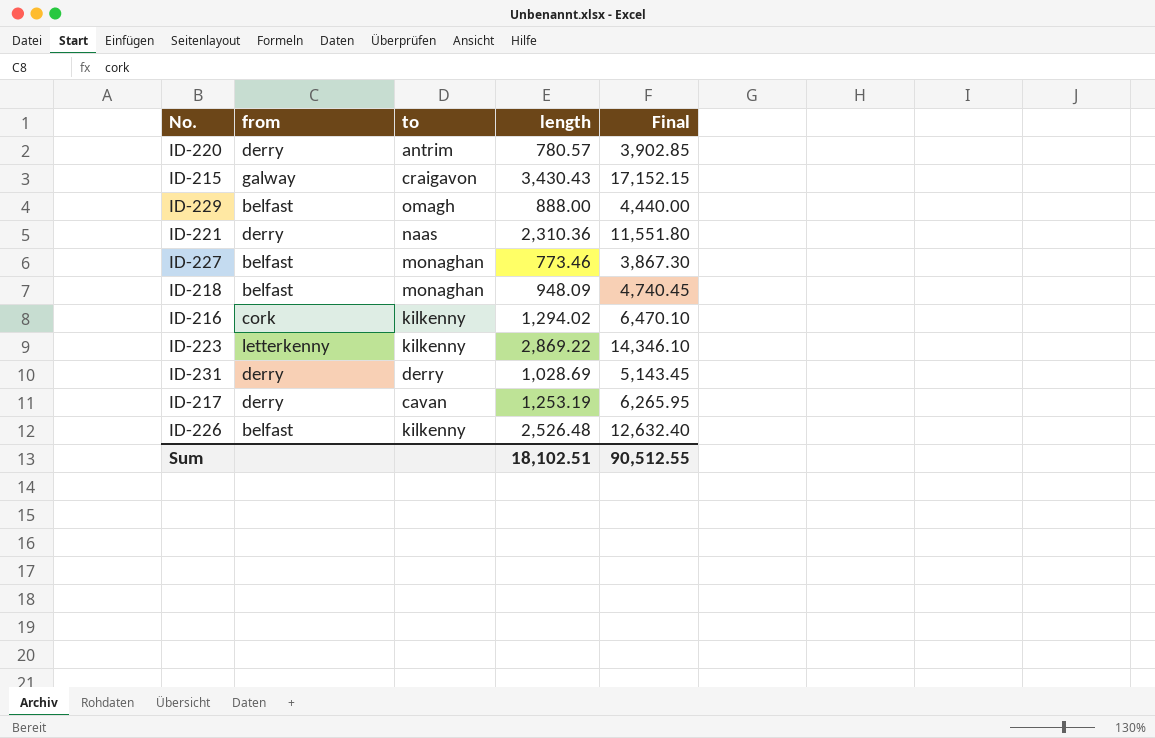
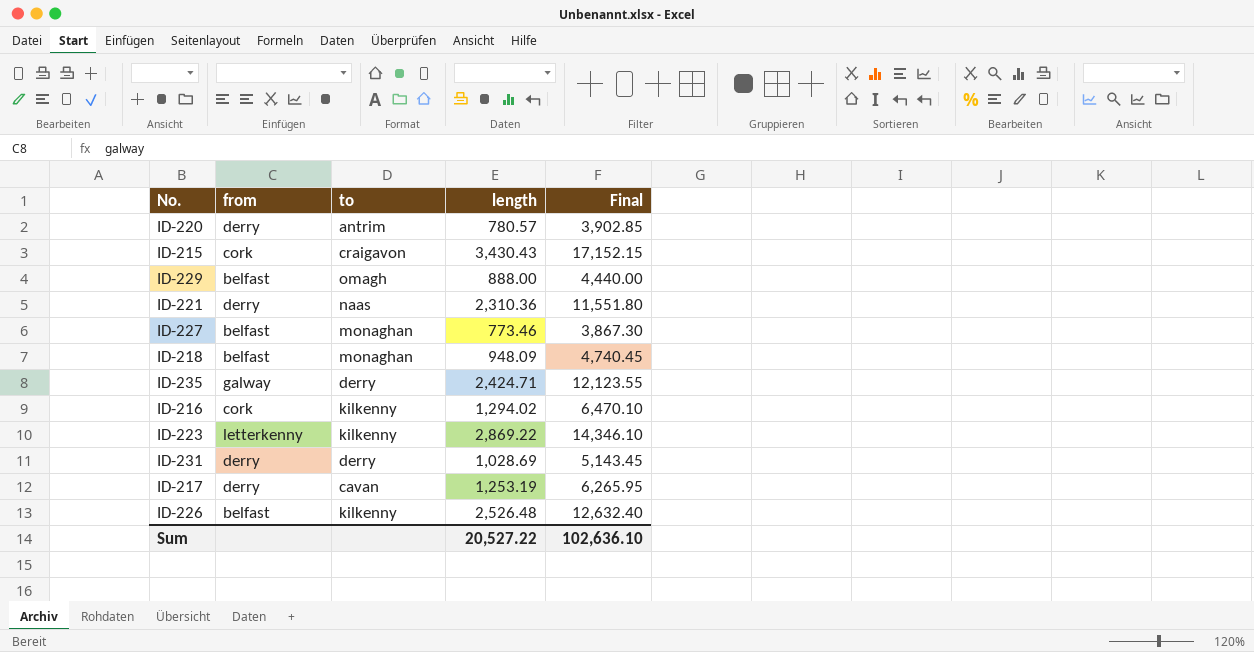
ID-215 | from: galway -> cork
row ID-235: none -> galway | derry | 2,424.71 | 12,123.55
Sum | length: 18,102.51 -> 20,527.22
Sum | Final: 90,512.55 -> 102,636.10

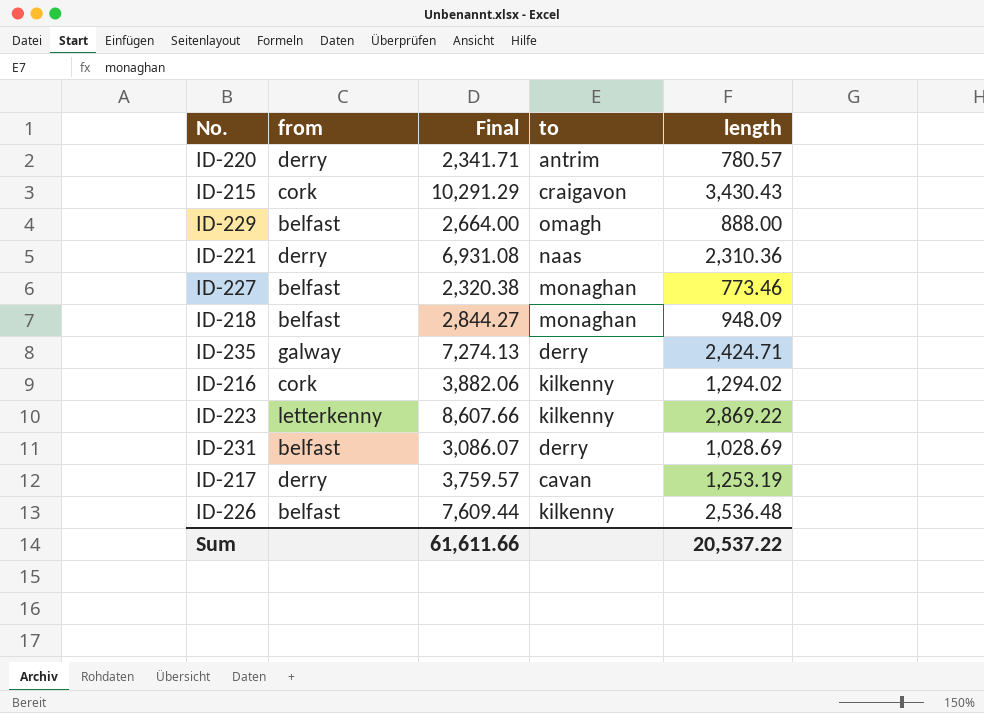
column Final | formula: [length] * 5 -> [length] * 3
column Final | position: 5 -> 3
ID-231 | from: derry -> belfast
ID-226 | length: 2,526.48 -> 2,536.48
Sum | Final: 102,636.10 -> 61,611.66
Sum | length: 20,527.22 -> 20,537.22

